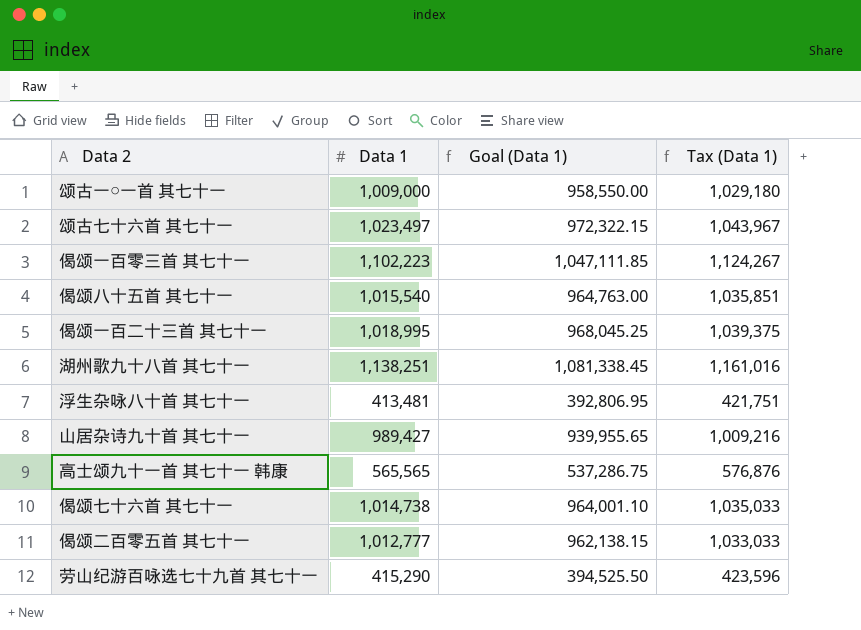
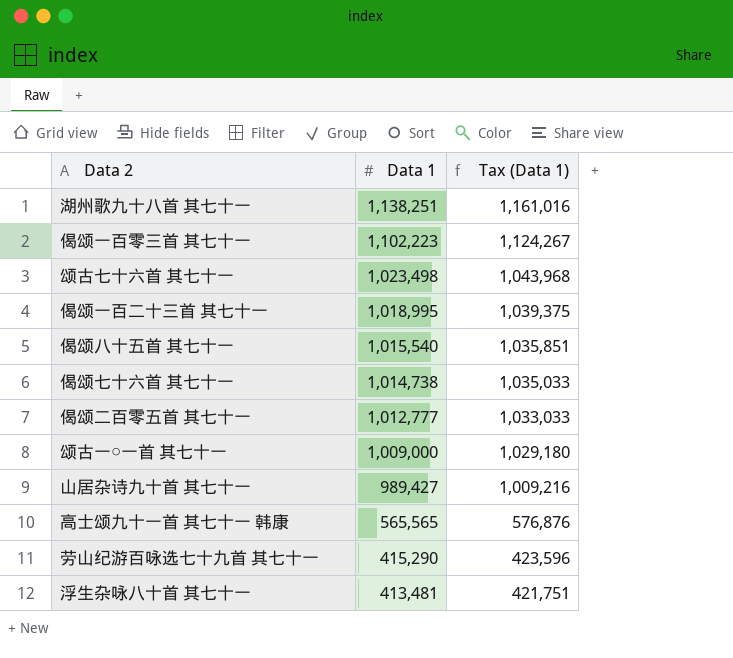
row order: none -> Data 1 descending
column Goal (Data 1) | formula: [Data 1] * 0.95 -> none
颂古七十六首 其七十一 | Data 1: 1,023,497 -> 1,023,498
颂古七十六首 其七十一 | Tax (Data 1): 1,043,967 -> 1,043,968

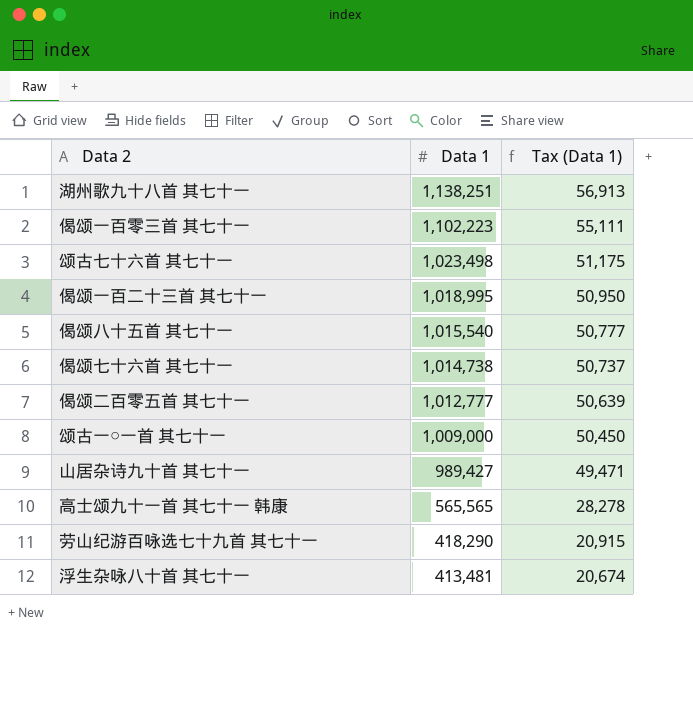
column Tax (Data 1) | formula: [Data 1] * 1.02 -> [Data 1] * 0.05
劳山纪游百咏选七十九首 其七十一 | Data 1: 415,290 -> 418,290

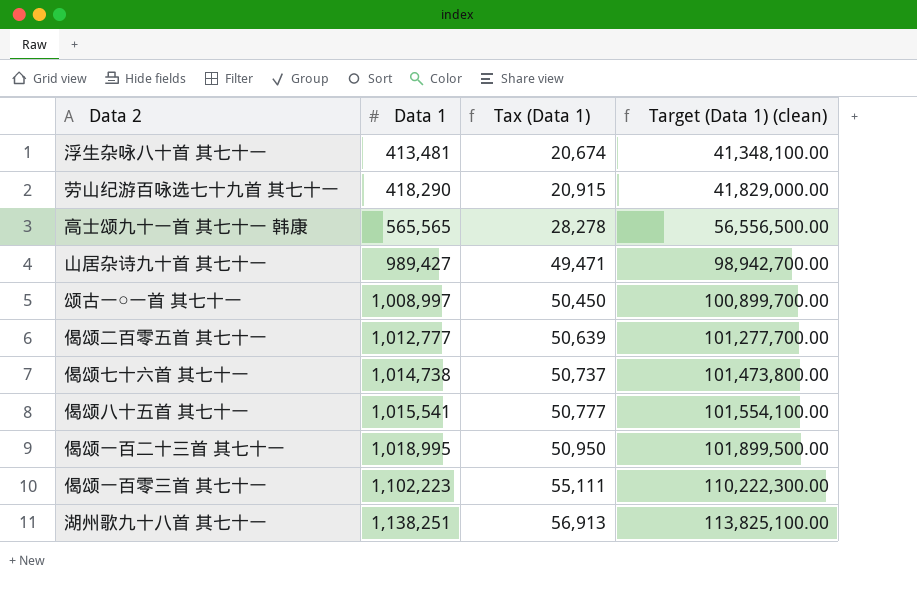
row order: Data 1 descending -> Data 1 ascending
column Target (Data 1) (clean) | formula: none -> [Data 1] * 100
row 颂古七十六首 其七十一: 1,023,498 | 51,175 -> none
颂古一○一首 其七十一 | Data 1: 1,009,000 -> 1,008,997
偈颂八十五首 其七十一 | Data 1: 1,015,540 -> 1,015,541

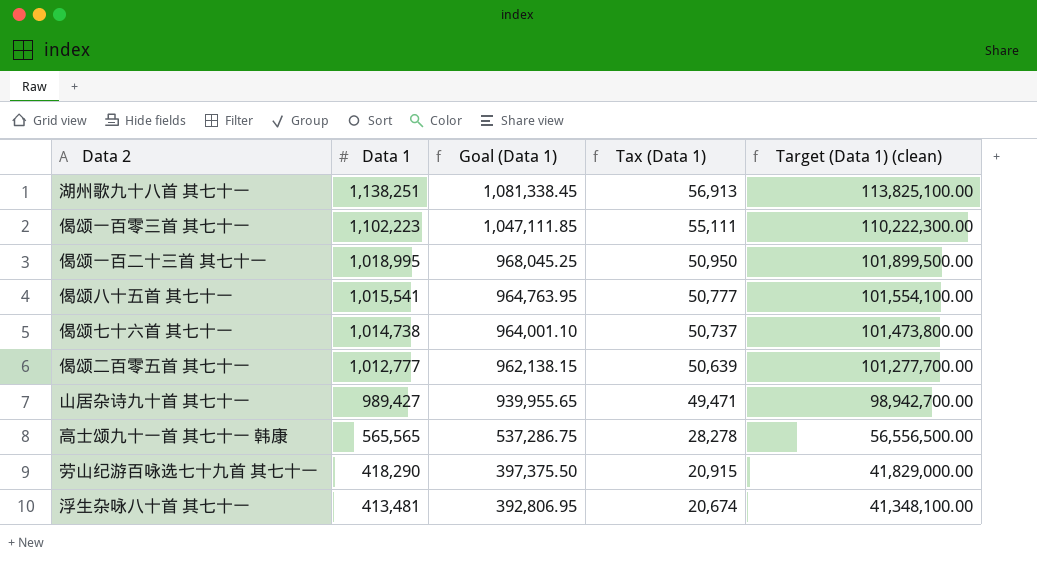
row order: Data 1 ascending -> Data 1 descending
column Goal (Data 1) | formula: none -> [Data 1] * 0.95
row 颂古一○一首 其七十一: 1,008,997 | 50,450 | 100,899,700.00 -> none

